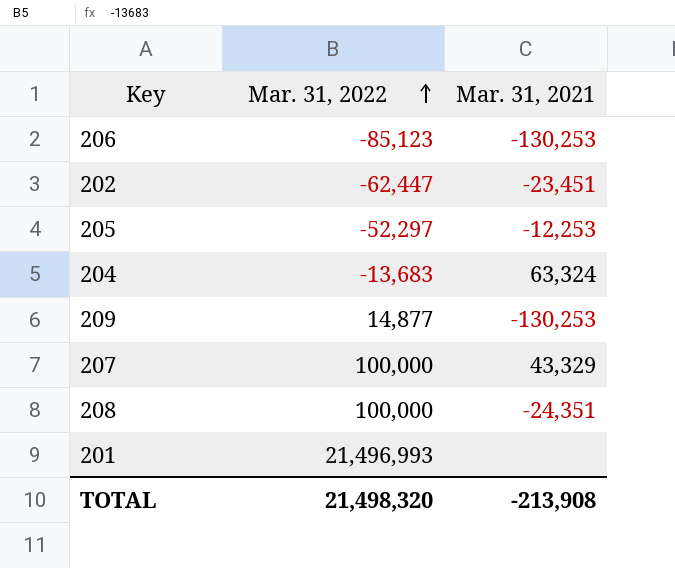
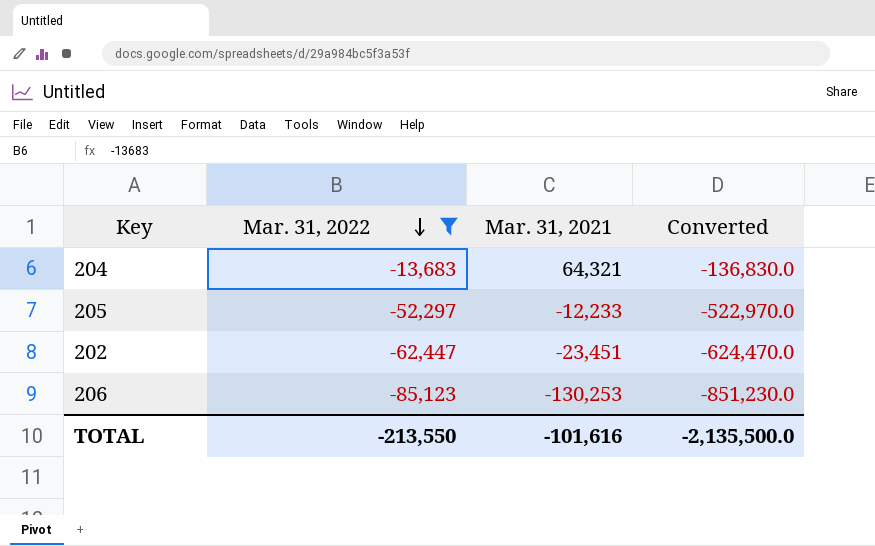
filter: none -> Mar. 31, 2022 <= -13,683
row order: Mar. 31, 2022 ascending -> Mar. 31, 2022 descending
column Converted | formula: none -> [Mar. 31, 2022] * 10
204 | Mar. 31, 2021: 63,324 -> 64,321
205 | Mar. 31, 2021: -12,253 -> -12,233
TOTAL | Mar. 31, 2022: 21,498,320 -> -213,550
TOTAL | Mar. 31, 2021: -213,908 -> -101,616

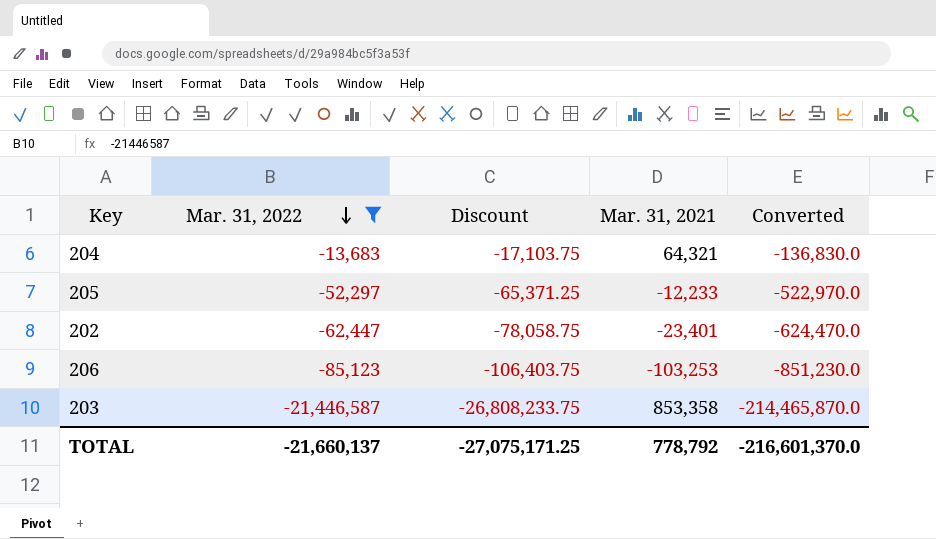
column Discount | formula: none -> [Mar. 31, 2022] * 1.25
202 | Mar. 31, 2021: -23,451 -> -23,401
206 | Mar. 31, 2021: -130,253 -> -103,253
row 203: none -> -21,446,587 | -26,808,233.75 | 853,358 | -214,465,870.0
TOTAL | Mar. 31, 2022: -213,550 -> -21,660,137
TOTAL | Mar. 31, 2021: -101,616 -> 778,792
TOTAL | Converted: -2,135,500.0 -> -216,601,370.0

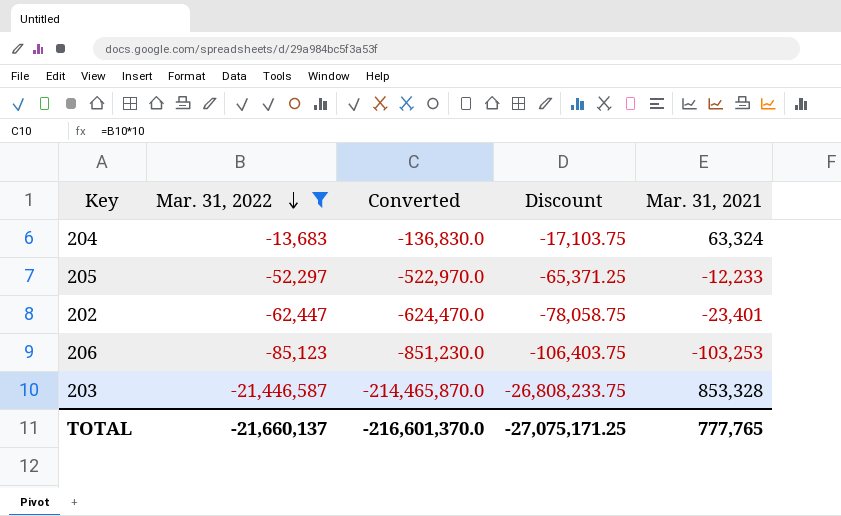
column Converted | position: 5 -> 3
204 | Mar. 31, 2021: 64,321 -> 63,324
203 | Mar. 31, 2021: 853,358 -> 853,328
TOTAL | Mar. 31, 2021: 778,792 -> 777,765

